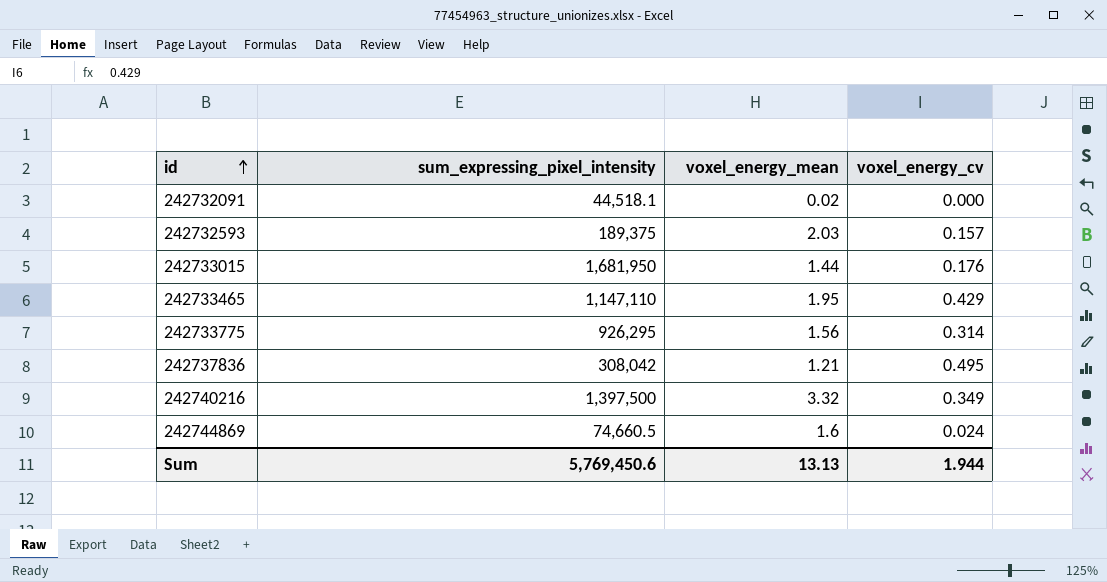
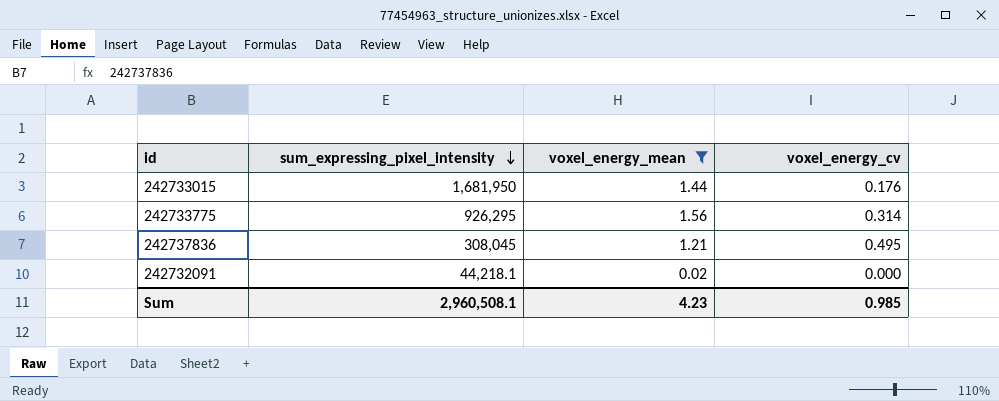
filter: none -> voxel_energy_mean <= 1.56
row order: id ascending -> sum_expressing_pixel_intensity descending
242737836 | sum_expressing_pixel_intensity: 308,042 -> 308,045
242732091 | sum_expressing_pixel_intensity: 44,518.1 -> 44,218.1
Sum | sum_expressing_pixel_intensity: 5,769,450.6 -> 2,960,508.1
Sum | voxel_energy_mean: 13.13 -> 4.23
Sum | voxel_energy_cv: 1.944 -> 0.985

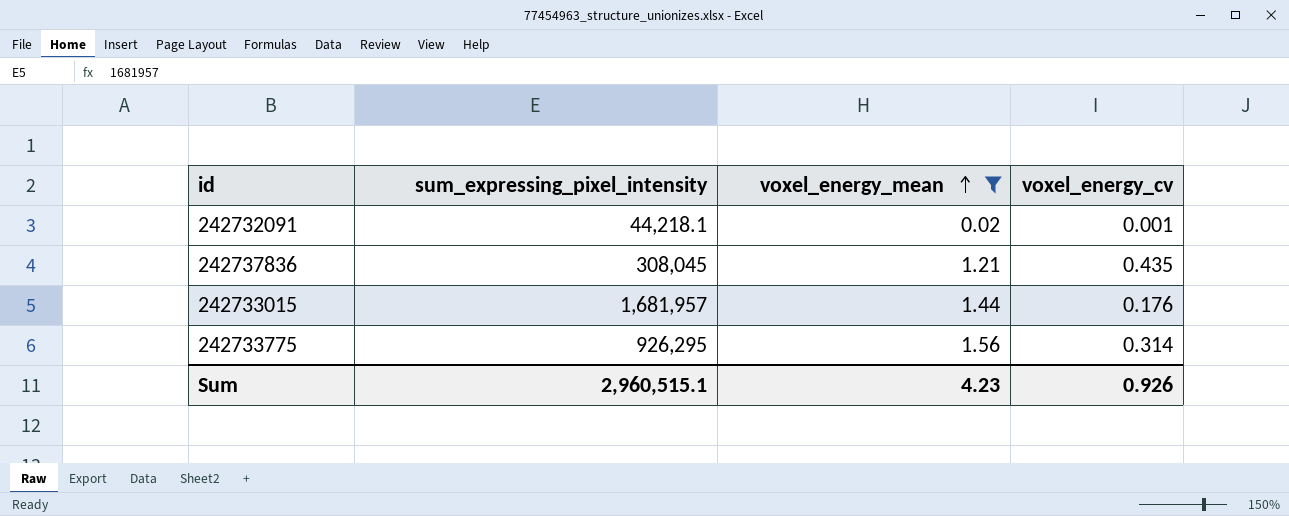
row order: sum_expressing_pixel_intensity descending -> voxel_energy_mean ascending
242732091 | voxel_energy_cv: 0.000 -> 0.001
242737836 | voxel_energy_cv: 0.495 -> 0.435
242733015 | sum_expressing_pixel_intensity: 1,681,950 -> 1,681,957
Sum | sum_expressing_pixel_intensity: 2,960,508.1 -> 2,960,515.1
Sum | voxel_energy_cv: 0.985 -> 0.926

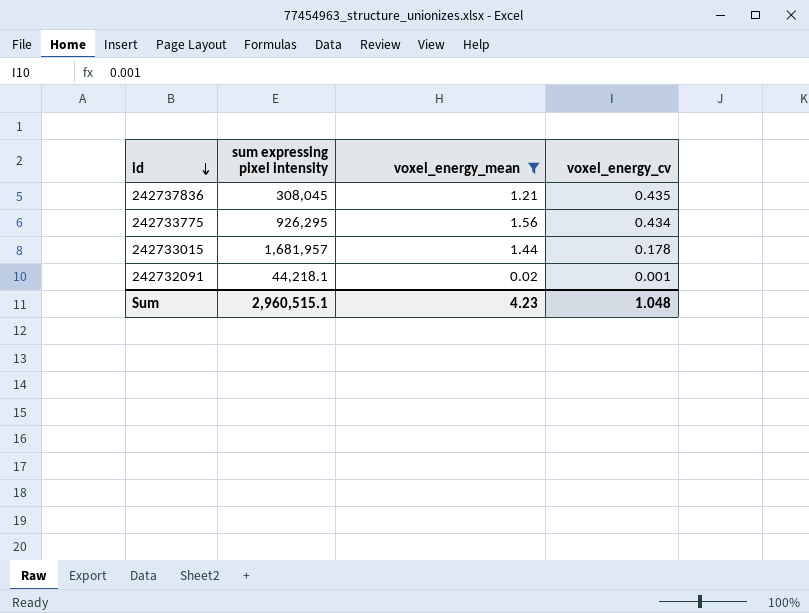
row order: voxel_energy_mean ascending -> id descending
column name: sum_expressing_pixel_intensity -> sum expressing pixel intensity
242733775 | voxel_energy_cv: 0.314 -> 0.434
242733015 | voxel_energy_cv: 0.176 -> 0.178
Sum | voxel_energy_cv: 0.926 -> 1.048

